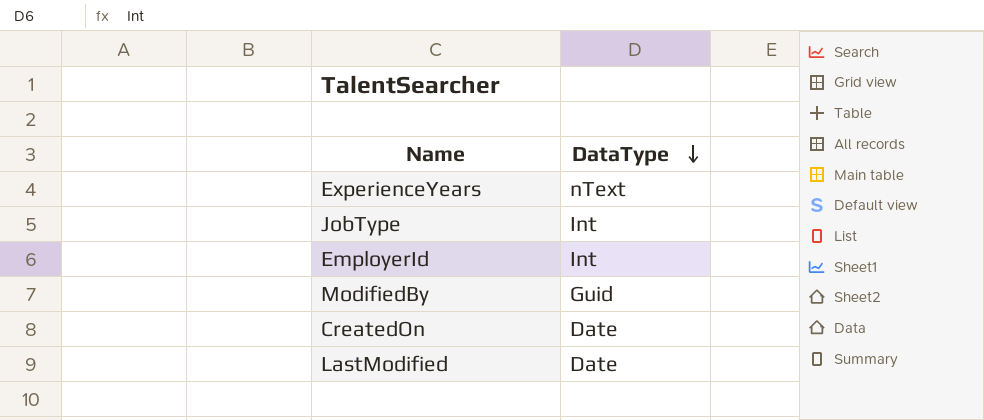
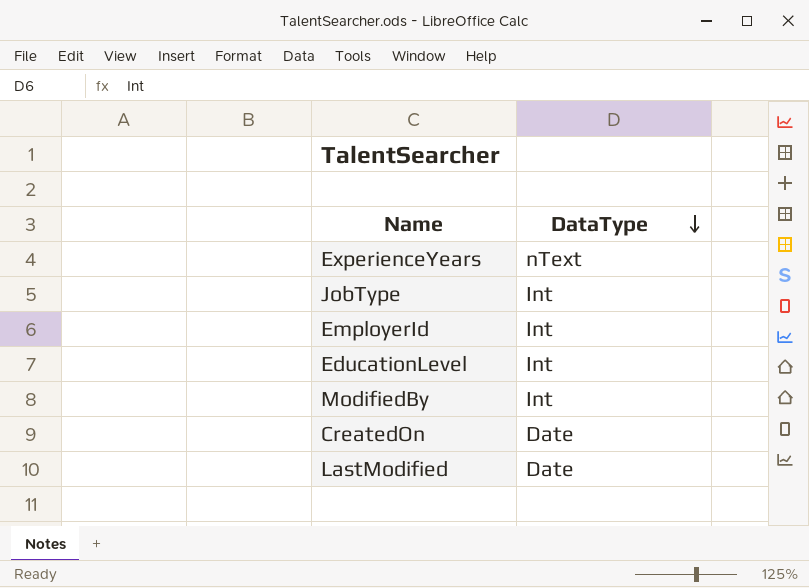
row EducationLevel: none -> Int
ModifiedBy | DataType: Guid -> Int

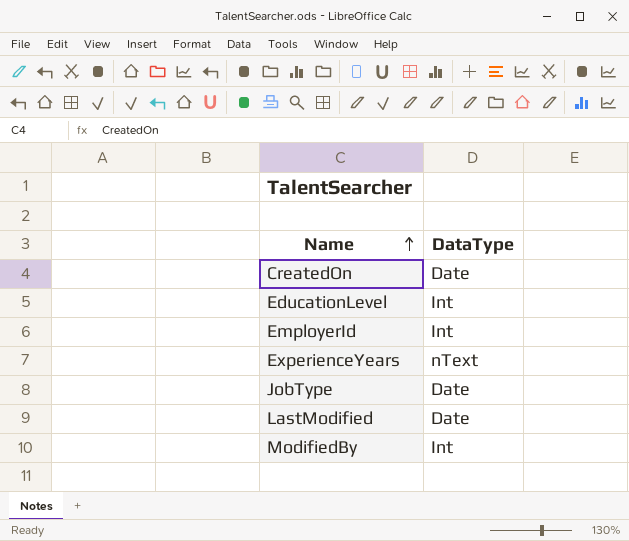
row order: DataType descending -> Name ascending
JobType | DataType: Int -> Date

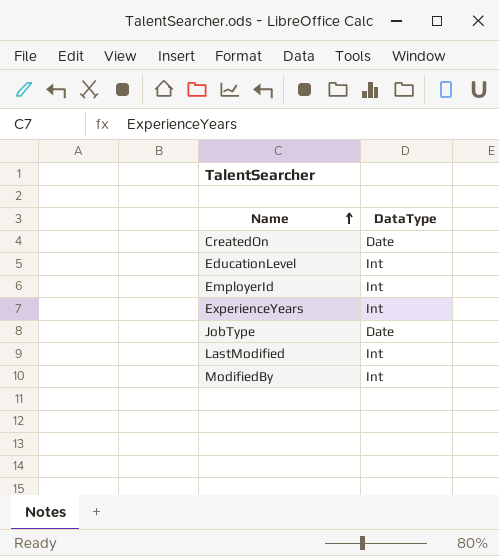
ExperienceYears | DataType: nText -> Int
LastModified | DataType: Date -> Int

